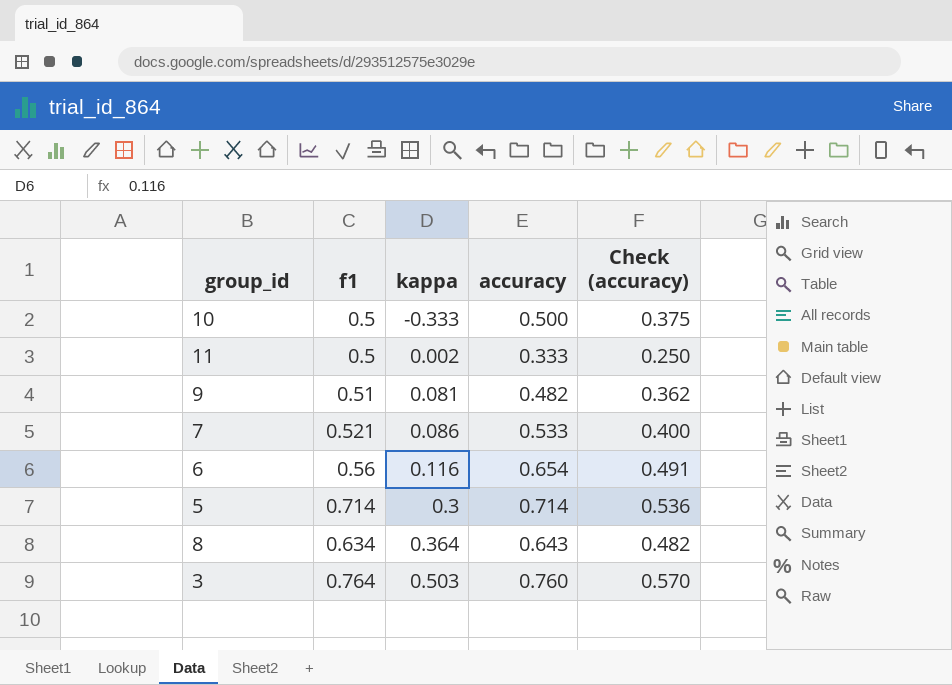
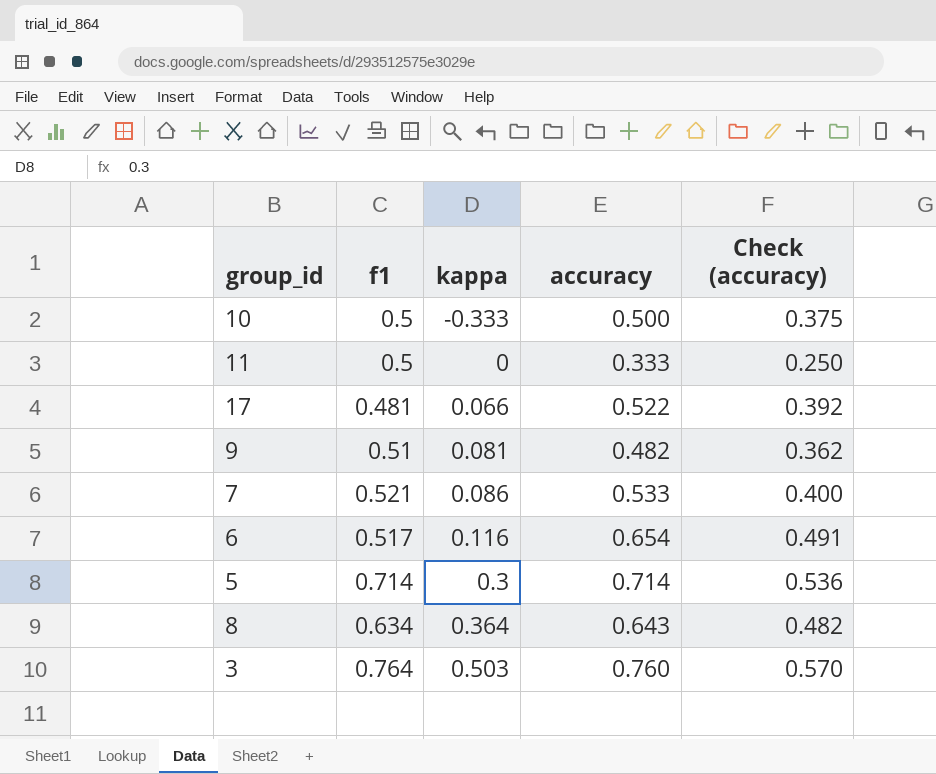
11 | kappa: 0.002 -> 0
row 17: none -> 0.481 | 0.066 | 0.522 | 0.392
6 | f1: 0.56 -> 0.517

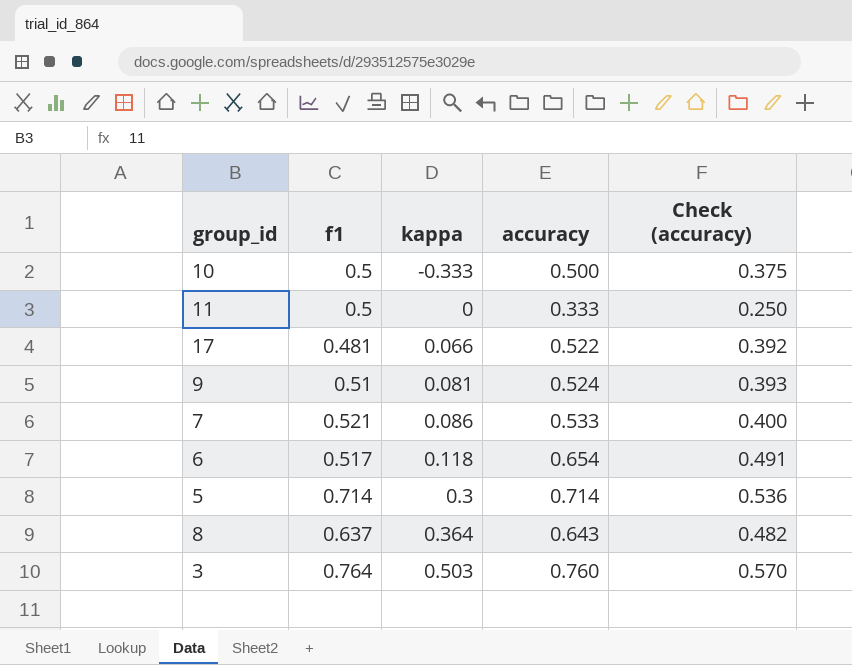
9 | accuracy: 0.482 -> 0.524
9 | Check (accuracy): 0.362 -> 0.393
6 | kappa: 0.116 -> 0.118
8 | f1: 0.634 -> 0.637

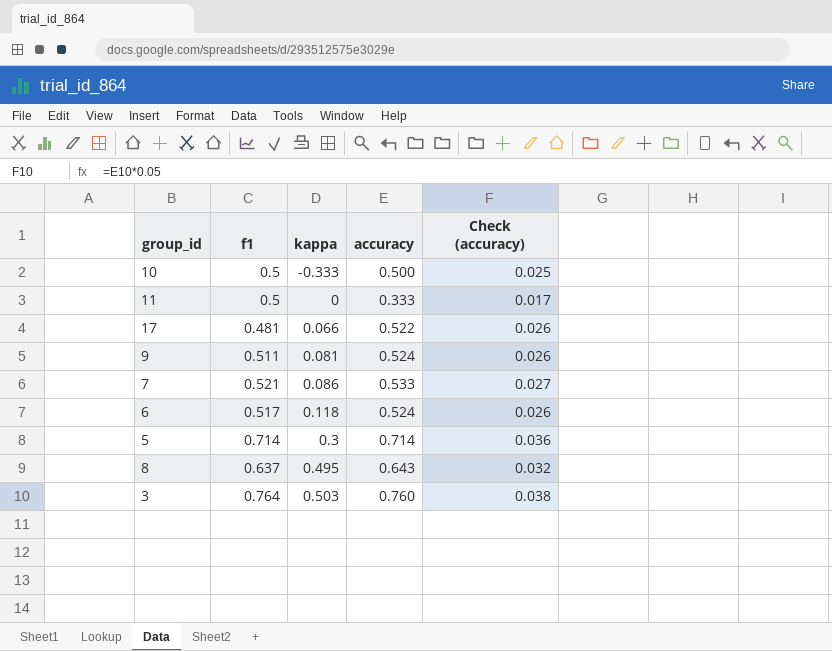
column Check (accuracy) | formula: [accuracy] * 0.75 -> [accuracy] * 0.05
9 | f1: 0.51 -> 0.511
6 | accuracy: 0.654 -> 0.524
8 | kappa: 0.364 -> 0.495

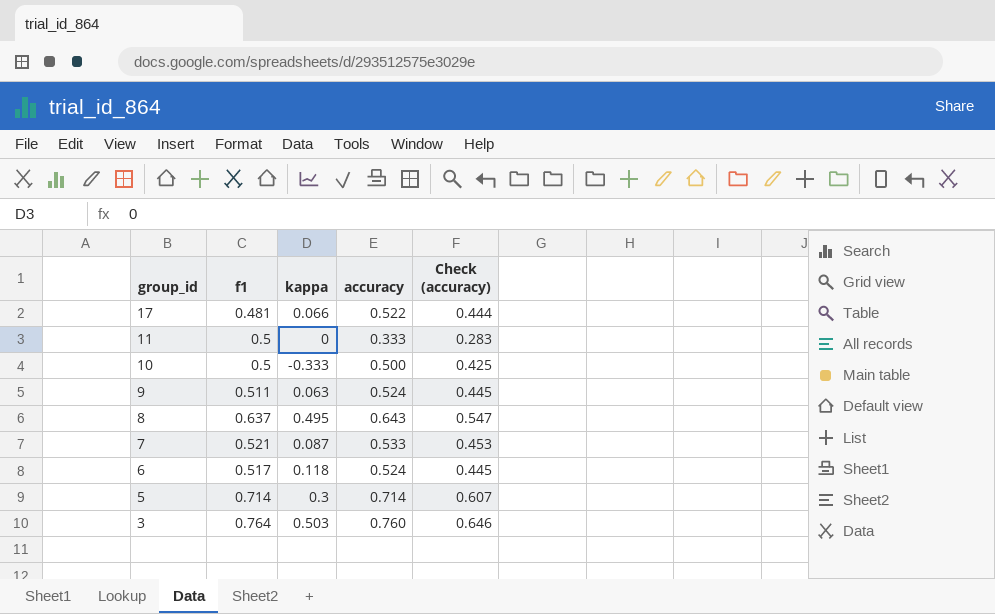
row order: kappa ascending -> group_id descending
column Check (accuracy) | formula: [accuracy] * 0.05 -> [accuracy] * 0.85
9 | kappa: 0.081 -> 0.063
7 | kappa: 0.086 -> 0.087

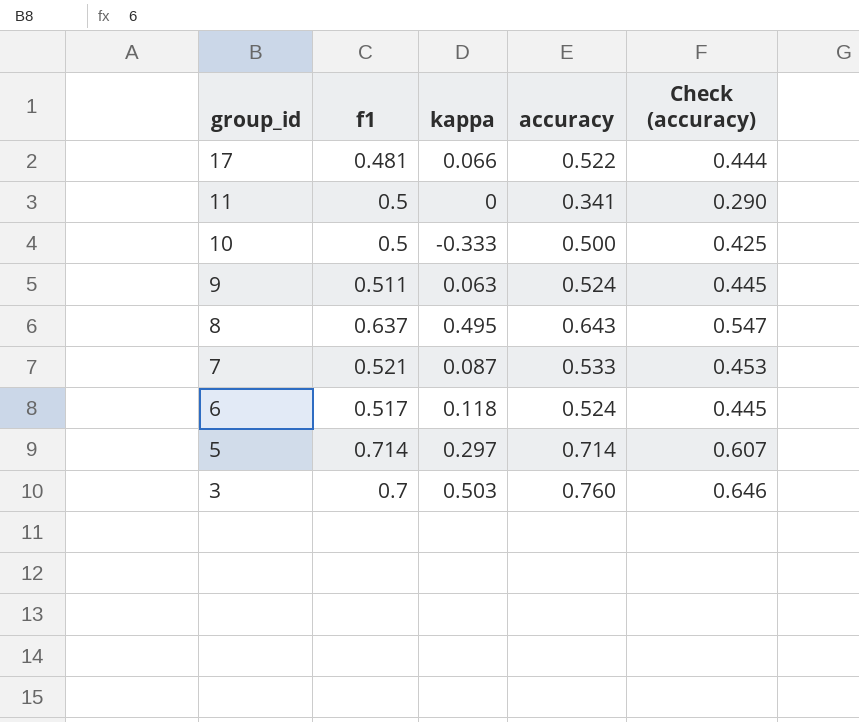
11 | accuracy: 0.333 -> 0.341
11 | Check (accuracy): 0.283 -> 0.290
5 | kappa: 0.3 -> 0.297
3 | f1: 0.764 -> 0.7

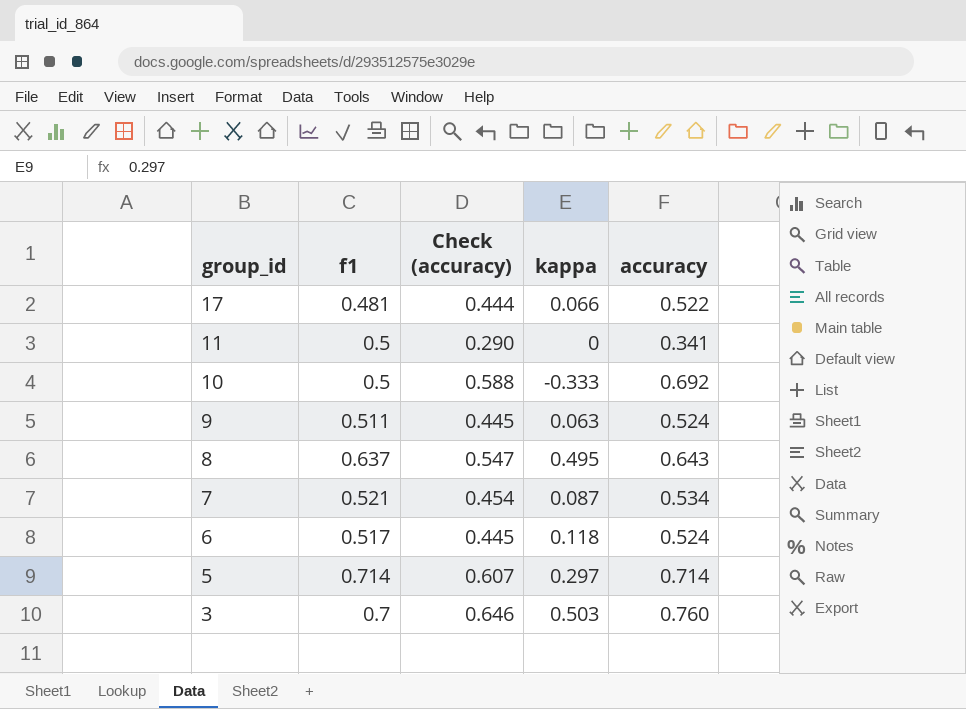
column Check (accuracy) | position: 5 -> 3
10 | Check (accuracy): 0.425 -> 0.588
10 | accuracy: 0.500 -> 0.692
7 | Check (accuracy): 0.453 -> 0.454
7 | accuracy: 0.533 -> 0.534

